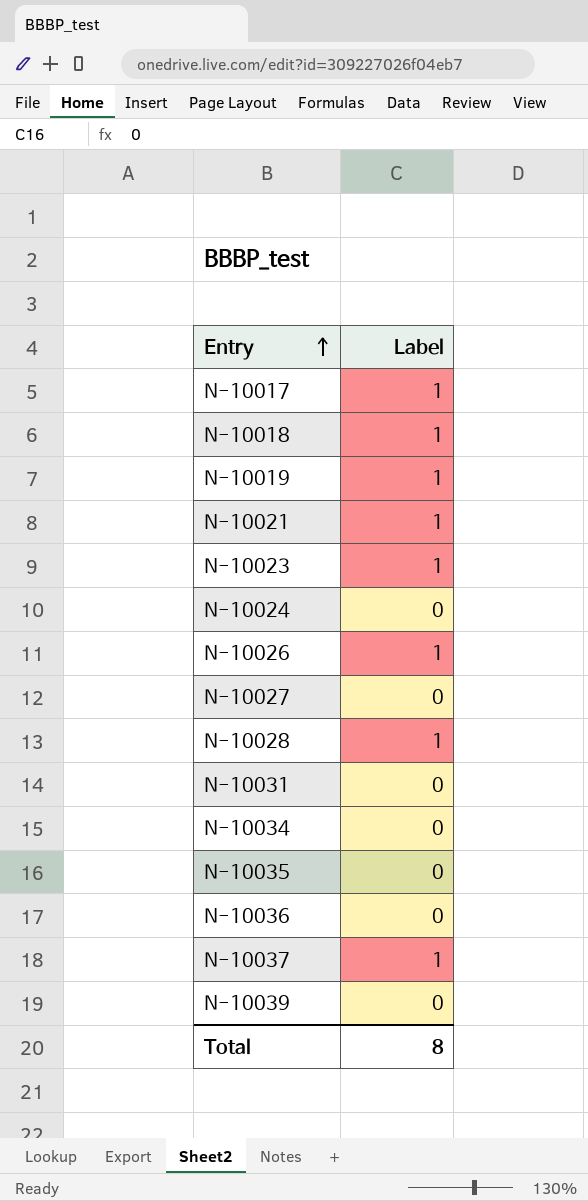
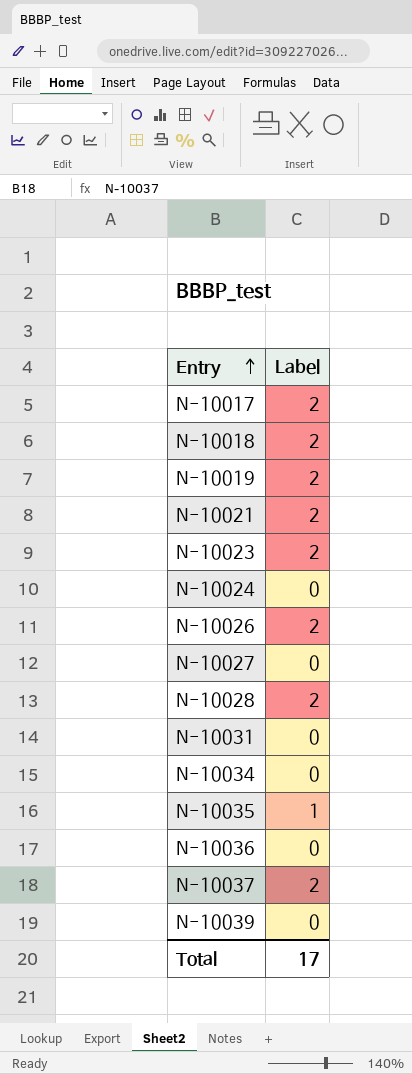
N-10017 | Label: 1 -> 2
N-10018 | Label: 1 -> 2
N-10019 | Label: 1 -> 2
N-10021 | Label: 1 -> 2
N-10023 | Label: 1 -> 2
N-10026 | Label: 1 -> 2
N-10028 | Label: 1 -> 2
N-10035 | Label: 0 -> 1
N-10037 | Label: 1 -> 2
Total | Label: 8 -> 17

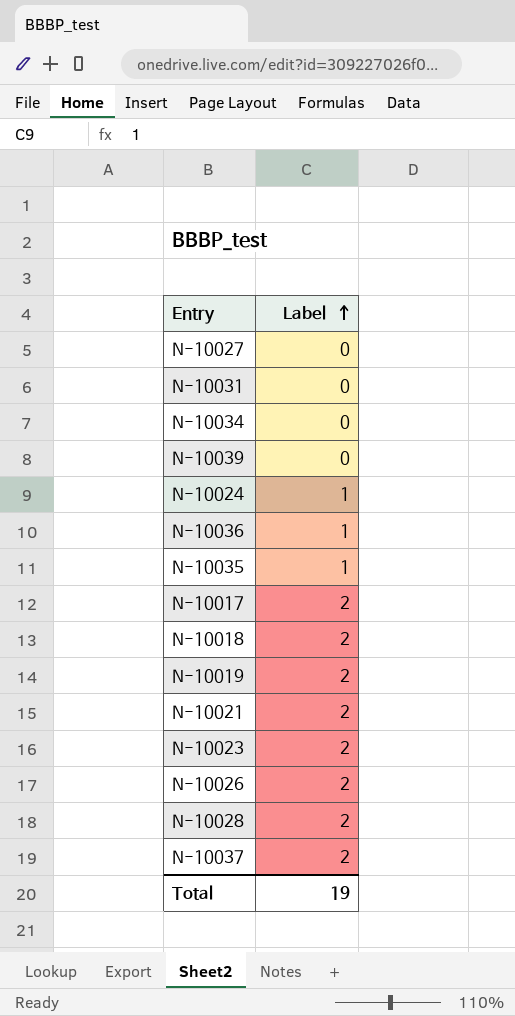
row order: Entry ascending -> Label ascending
N-10024 | Label: 0 -> 1
N-10036 | Label: 0 -> 1
Total | Label: 17 -> 19

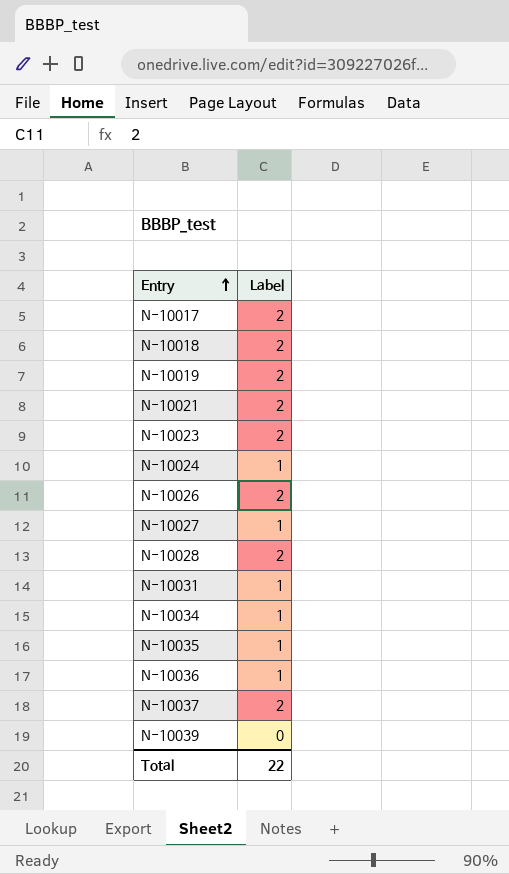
row order: Label ascending -> Entry ascending
N-10027 | Label: 0 -> 1
N-10031 | Label: 0 -> 1
N-10034 | Label: 0 -> 1
Total | Label: 19 -> 22

